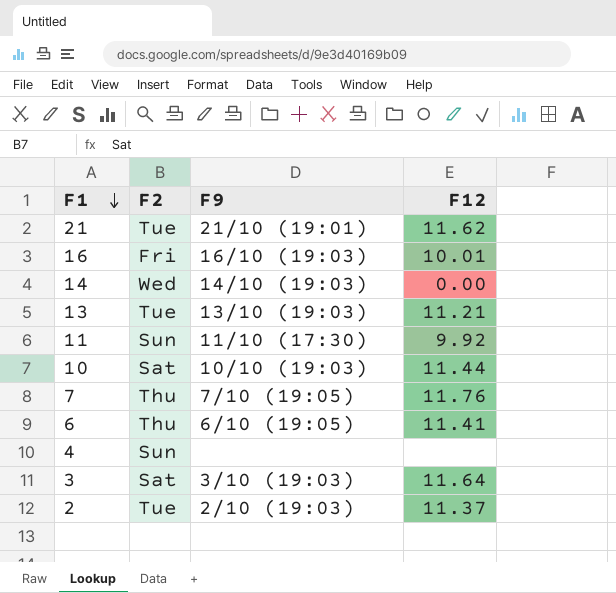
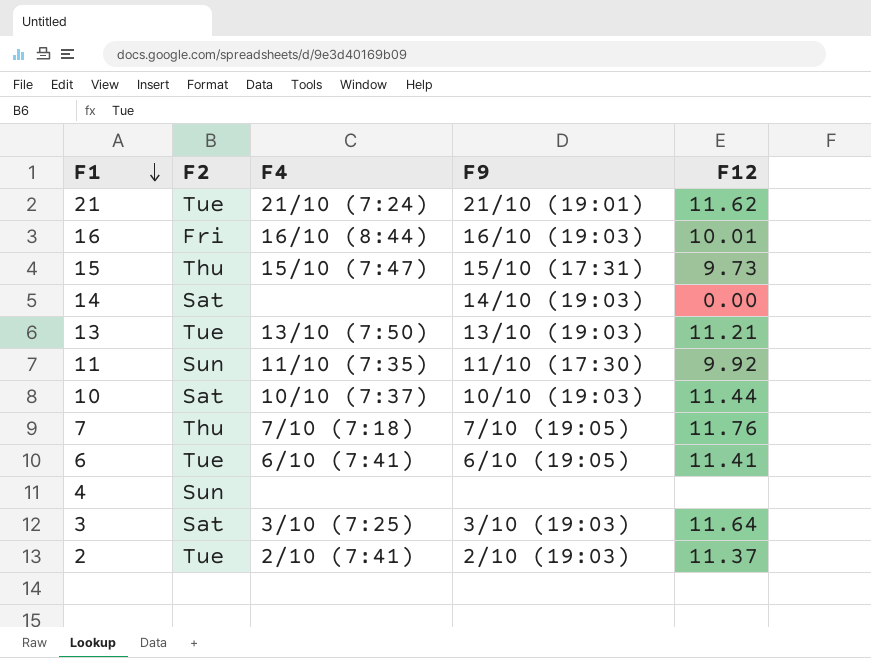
column F4 | position: none -> 3
row 15: none -> Thu | 15/10 (7:47) | 15/10 (17:31) | 9.73
14 | F2: Wed -> Sat
6 | F2: Thu -> Tue

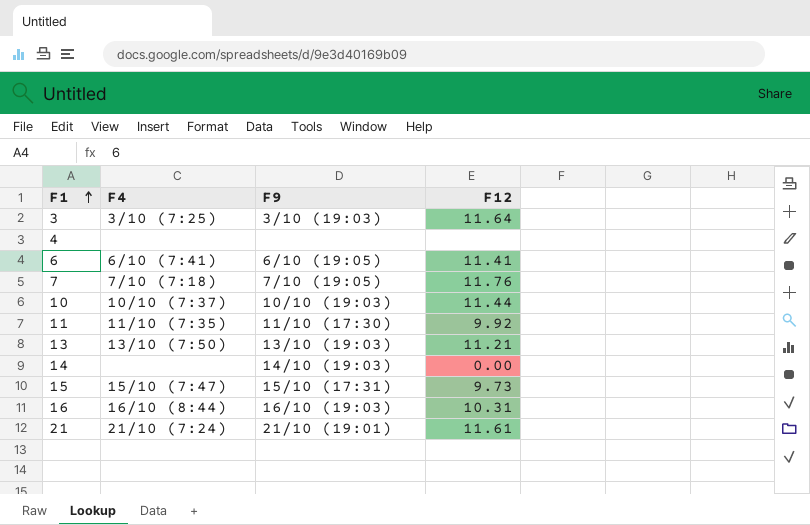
row order: F1 descending -> F1 ascending
column F2 | position: 2 -> none
row 2: Tue | 2/10 (7:41) | 2/10 (19:03) | 11.37 -> none
16 | F12: 10.01 -> 10.31
21 | F12: 11.62 -> 11.61

